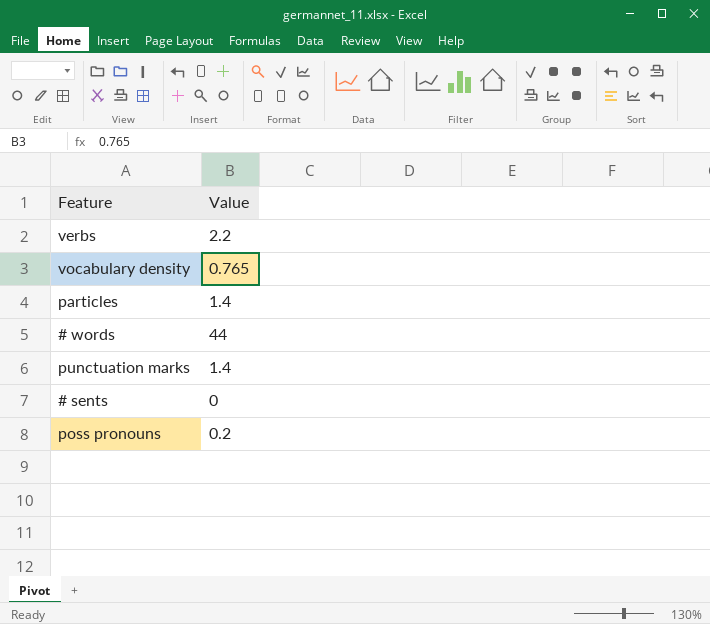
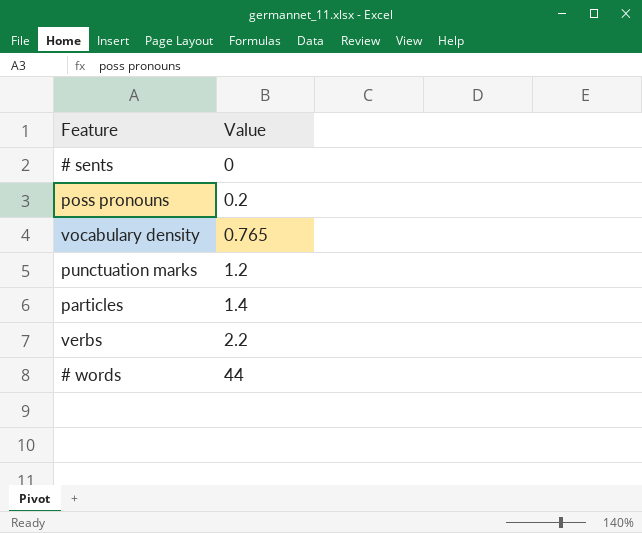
row order: none -> Value ascending
punctuation marks | Value: 1.4 -> 1.2

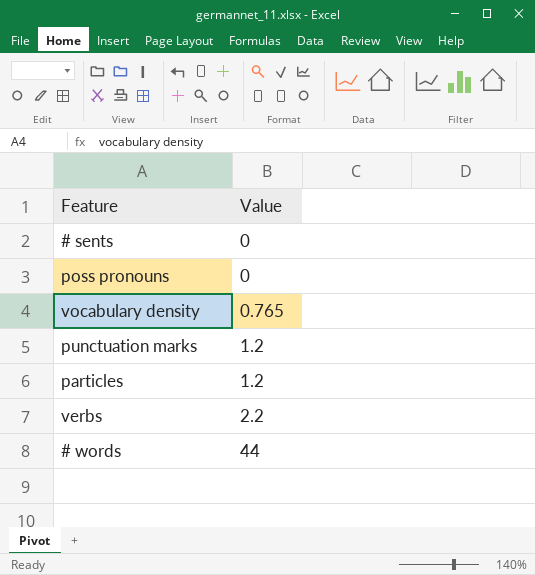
poss pronouns | Value: 0.2 -> 0
particles | Value: 1.4 -> 1.2

